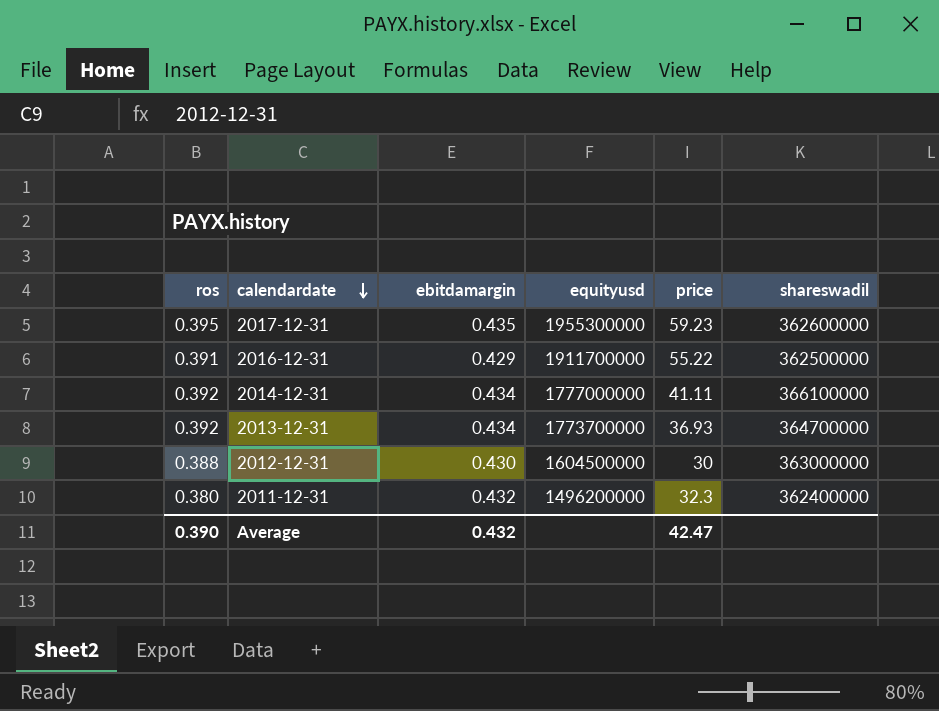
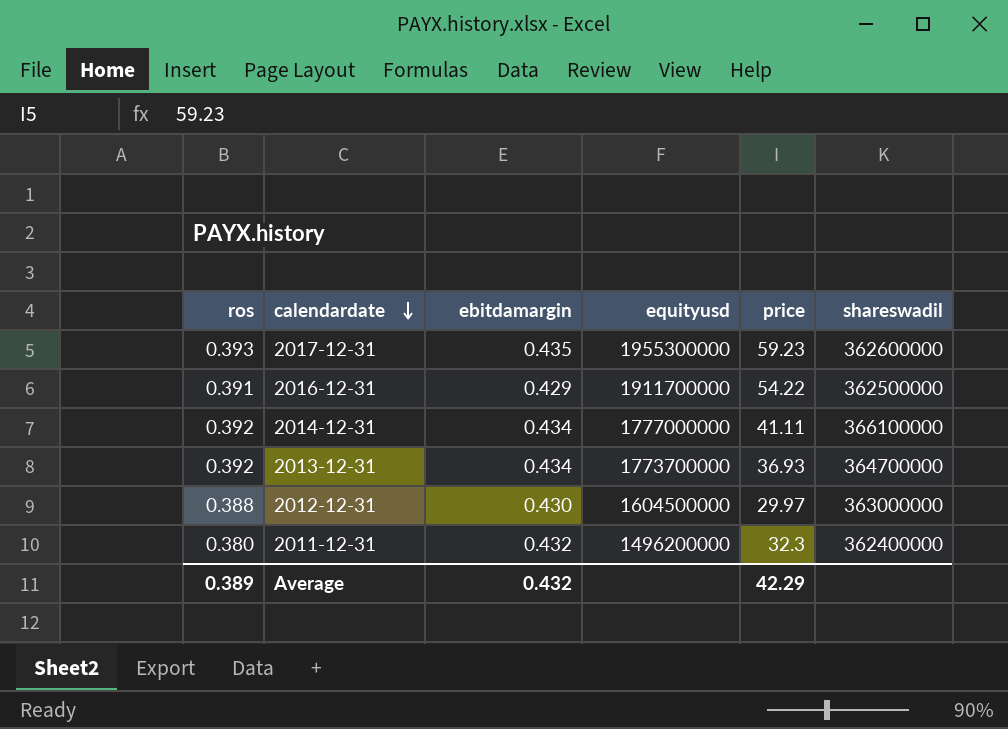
2017-12-31 | ros: 0.395 -> 0.393
2016-12-31 | price: 55.22 -> 54.22
2012-12-31 | price: 30 -> 29.97
Average | ros: 0.390 -> 0.389
Average | price: 42.47 -> 42.29

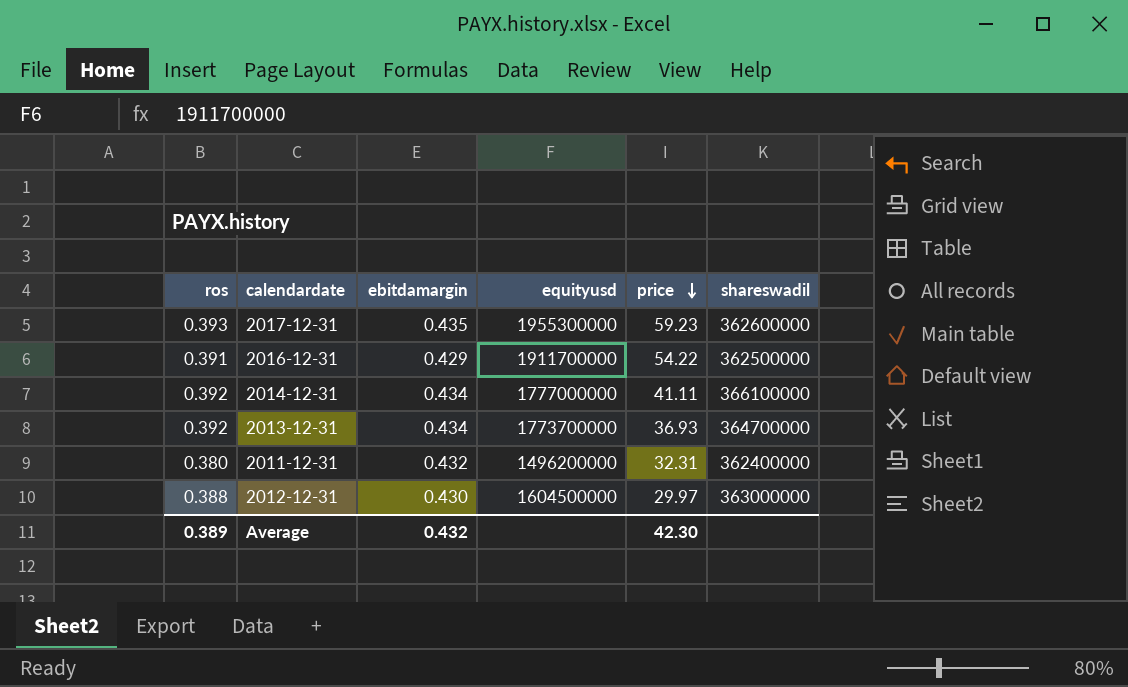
row order: calendardate descending -> price descending
2011-12-31 | price: 32.3 -> 32.31
Average | price: 42.29 -> 42.30

